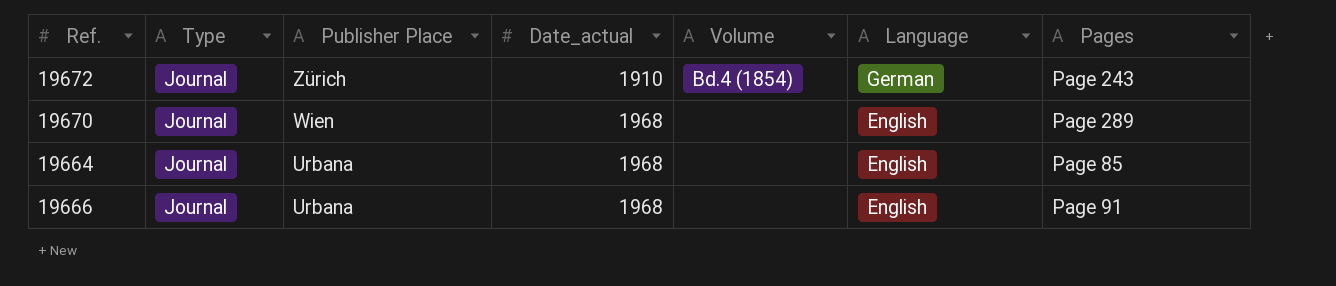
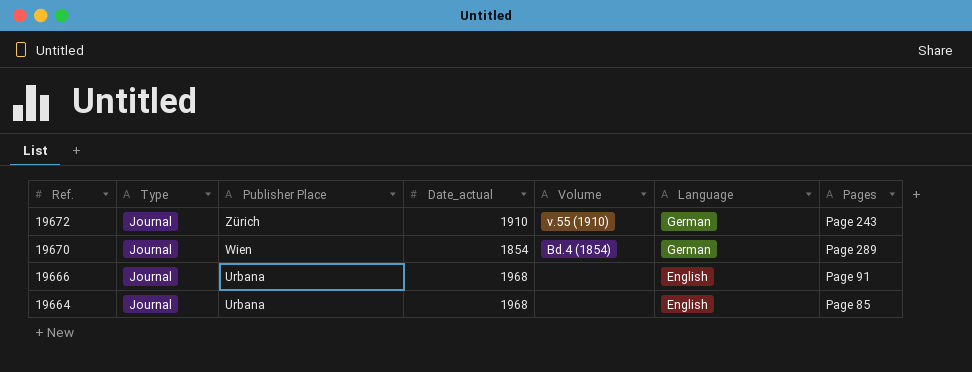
row order: Publisher Place descending -> Ref. descending
19672 | Volume: Bd.4 (1854) -> v.55 (1910)
19670 | Date_actual: 1968 -> 1854
19670 | Volume: none -> Bd.4 (1854)
19670 | Language: English -> German

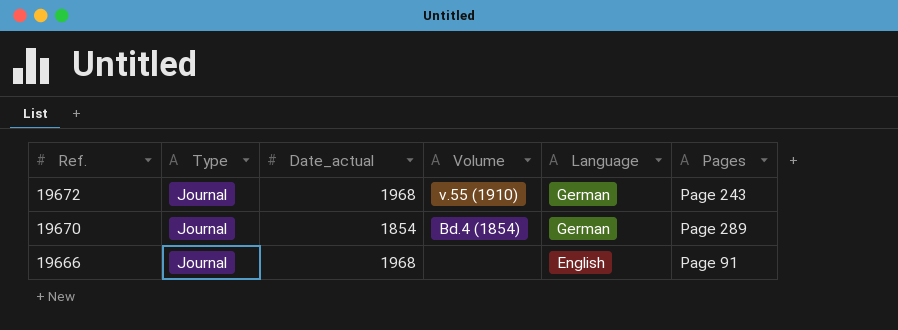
column Publisher Place | position: 3 -> none
row 19664: Journal | Urbana | 1968 | none | English | Page 85 -> none
19672 | Date_actual: 1910 -> 1968

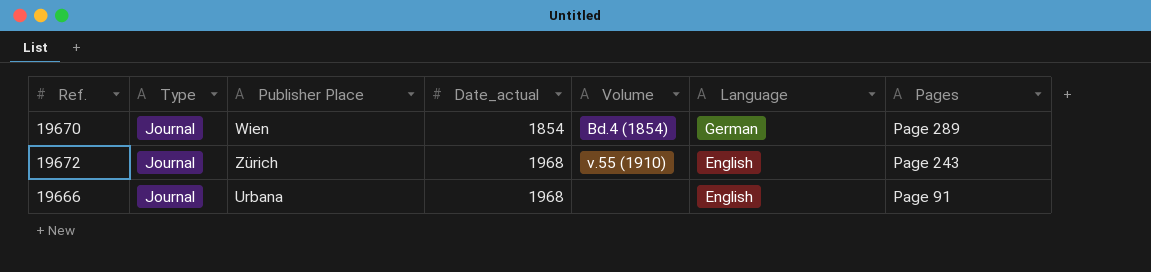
row order: Ref. descending -> Date_actual ascending
column Publisher Place | position: none -> 3
19672 | Language: German -> English

